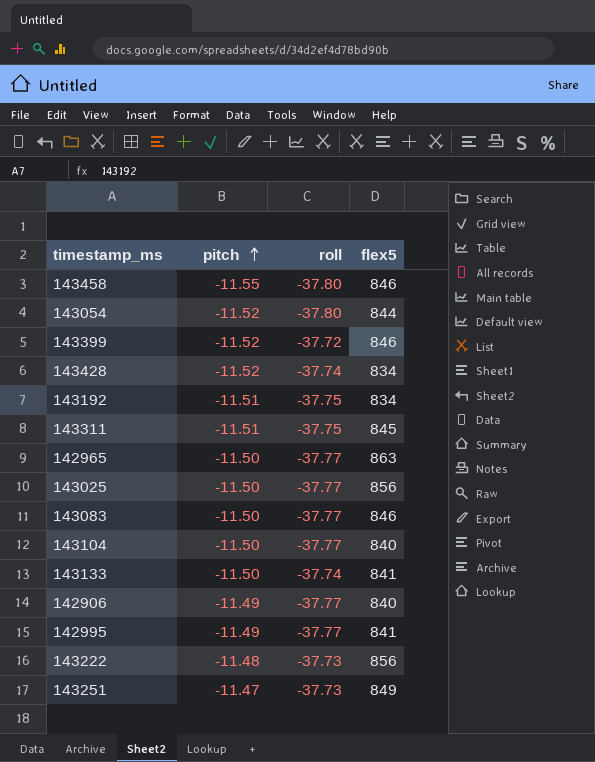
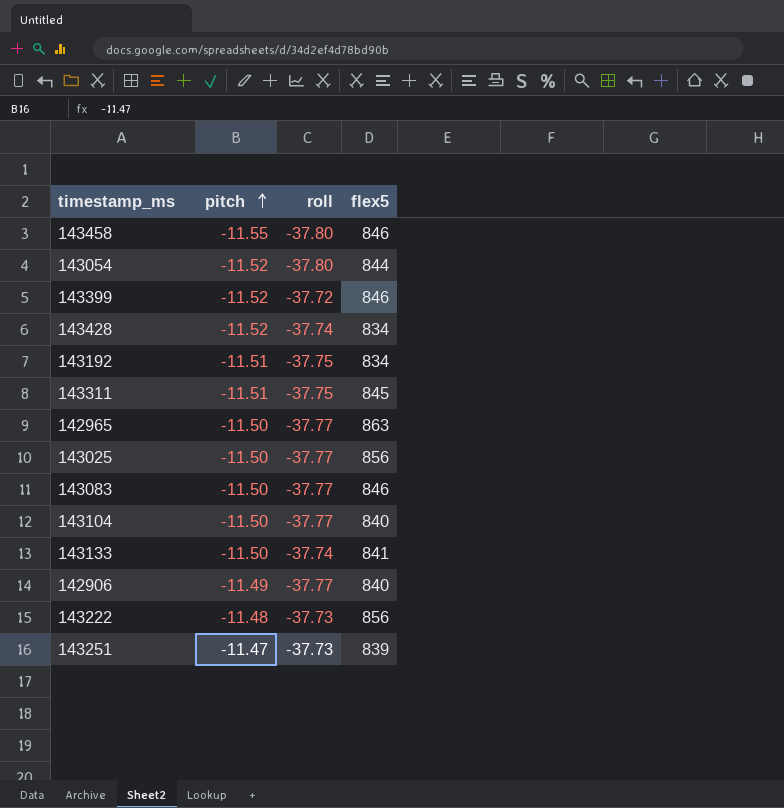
row 142995: -11.49 | -37.77 | 841 -> none
143251 | flex5: 849 -> 839

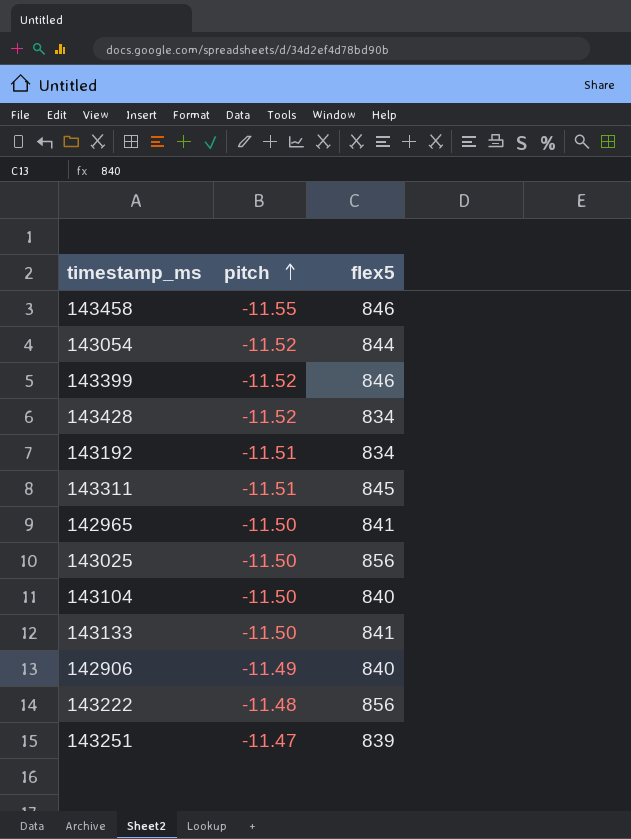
column roll | position: 3 -> none
row 143083: -11.50 | -37.77 | 846 -> none
142965 | flex5: 863 -> 841

